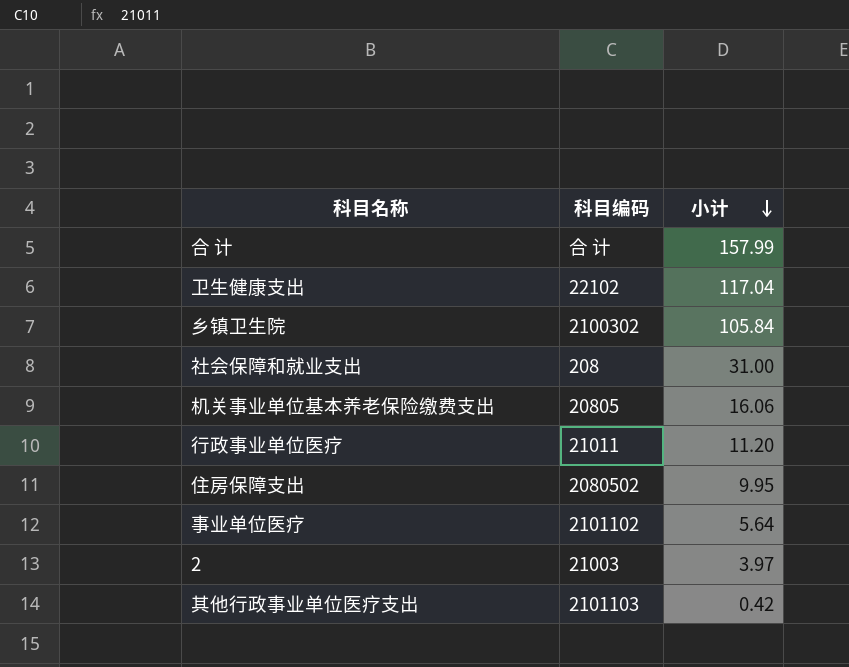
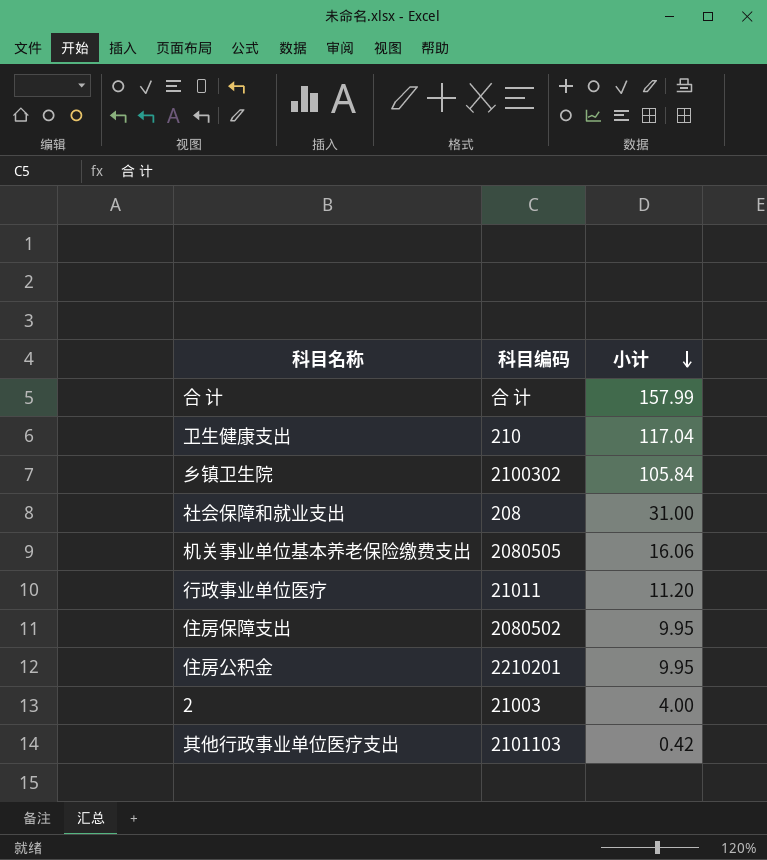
row 事业单位医疗: 2101102 | 5.64 -> none
卫生健康支出 | 科目编码: 22102 -> 210
机关事业单位基本养老保险缴费支出 | 科目编码: 20805 -> 2080505
row 住房公积金: none -> 2210201 | 9.95
2 | 小计: 3.97 -> 4.00

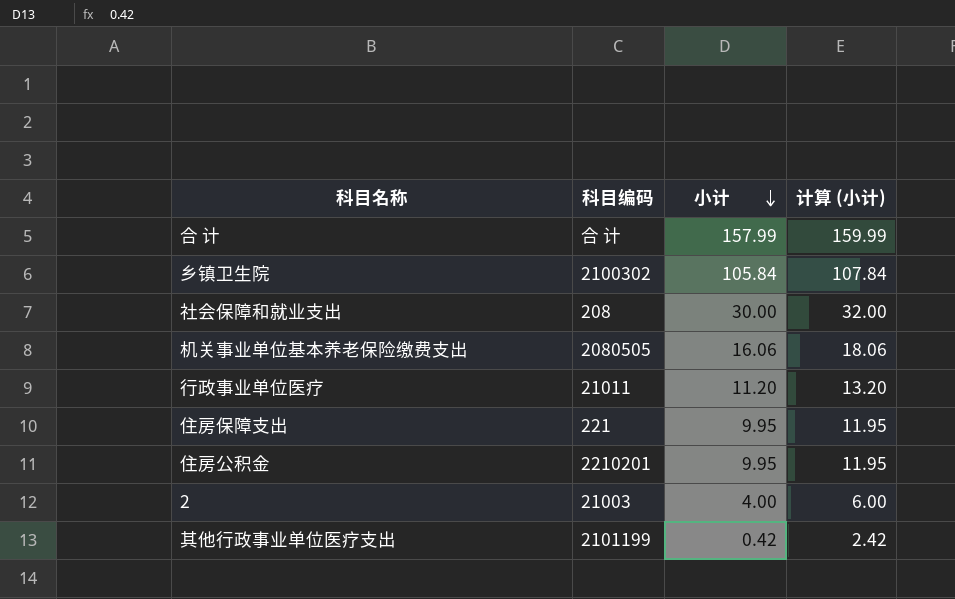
column 计算 (小计) | formula: none -> [小计] + 2
row 卫生健康支出: 210 | 117.04 -> none
社会保障和就业支出 | 小计: 31.00 -> 30.00
住房保障支出 | 科目编码: 2080502 -> 221
其他行政事业单位医疗支出 | 科目编码: 2101103 -> 2101199

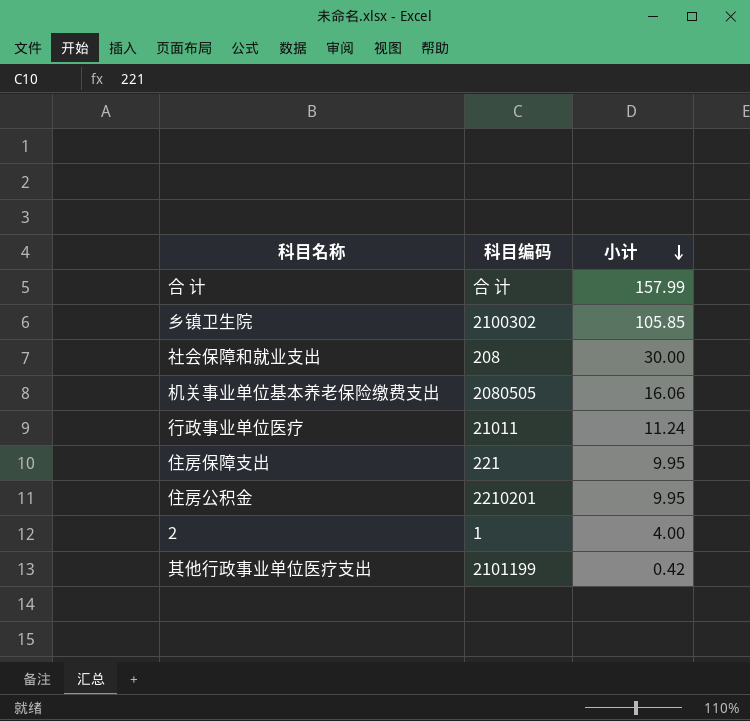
column 计算 (小计) | formula: [小计] + 2 -> none
乡镇卫生院 | 小计: 105.84 -> 105.85
行政事业单位医疗 | 小计: 11.20 -> 11.24
2 | 科目编码: 21003 -> 1

